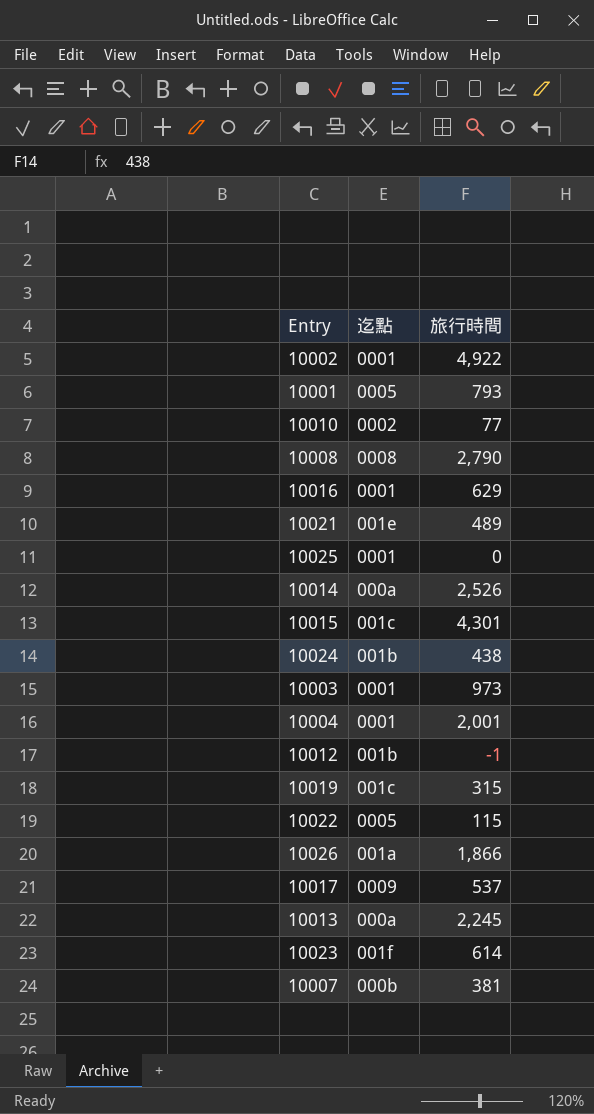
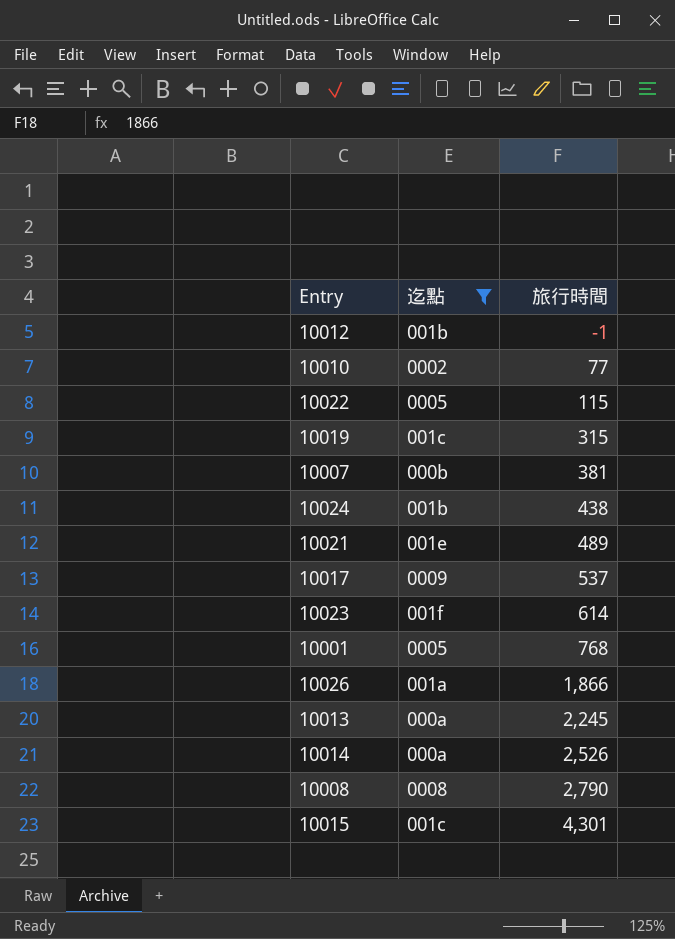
filter: none -> 迄點 != 0001
row order: none -> 旅行時間 ascending
10001 | 旅行時間: 793 -> 768

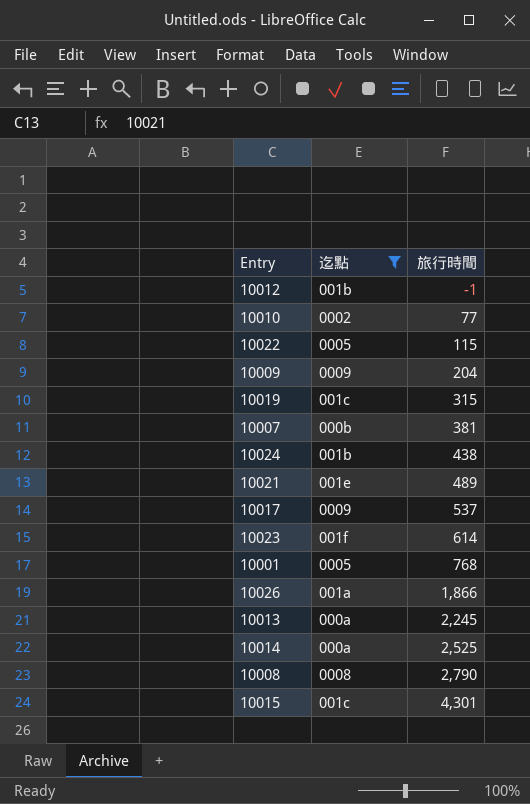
row 10009: none -> 0009 | 204
10014 | 旅行時間: 2,526 -> 2,525

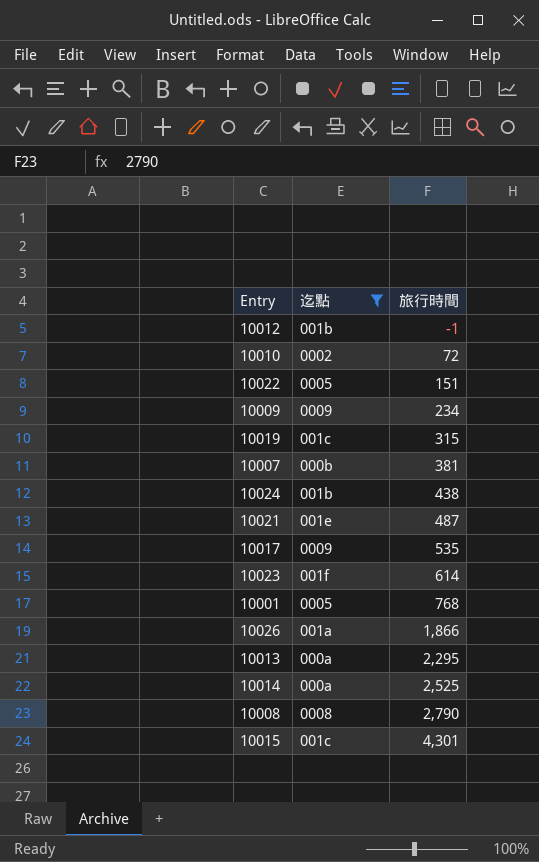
10010 | 旅行時間: 77 -> 72
10022 | 旅行時間: 115 -> 151
10009 | 旅行時間: 204 -> 234
10021 | 旅行時間: 489 -> 487
10017 | 旅行時間: 537 -> 535
10013 | 旅行時間: 2,245 -> 2,295

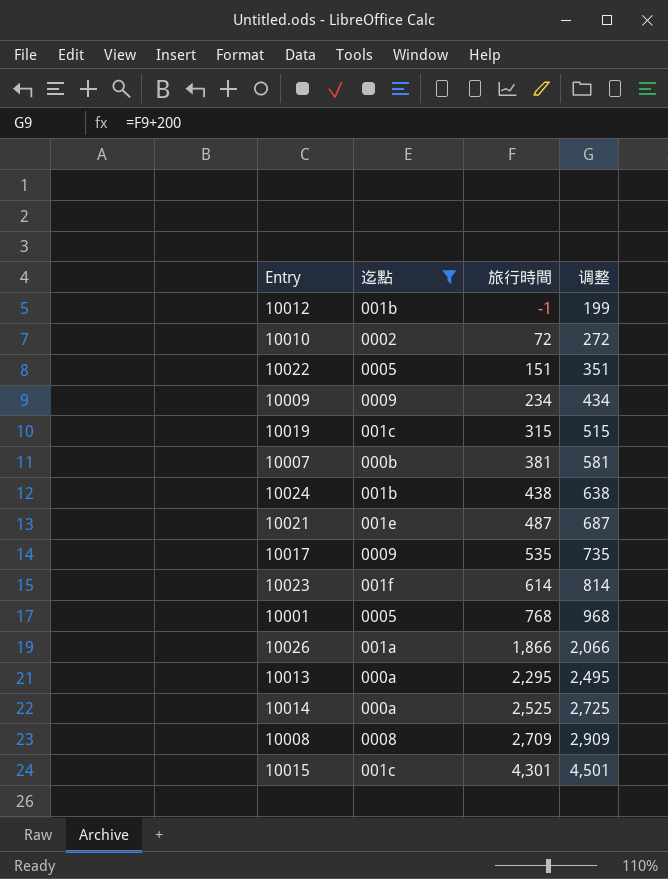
column 调整 | formula: none -> [旅行時間] + 200
10008 | 旅行時間: 2,790 -> 2,709

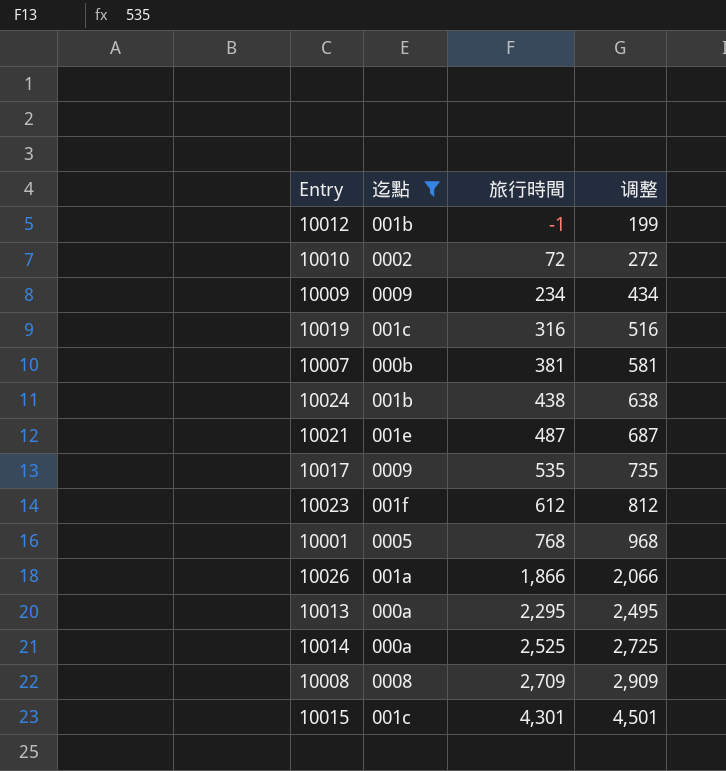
row 10022: 0005 | 151 | 351 -> none
10019 | 旅行時間: 315 -> 316
10019 | 调整: 515 -> 516
10023 | 旅行時間: 614 -> 612
10023 | 调整: 814 -> 812

